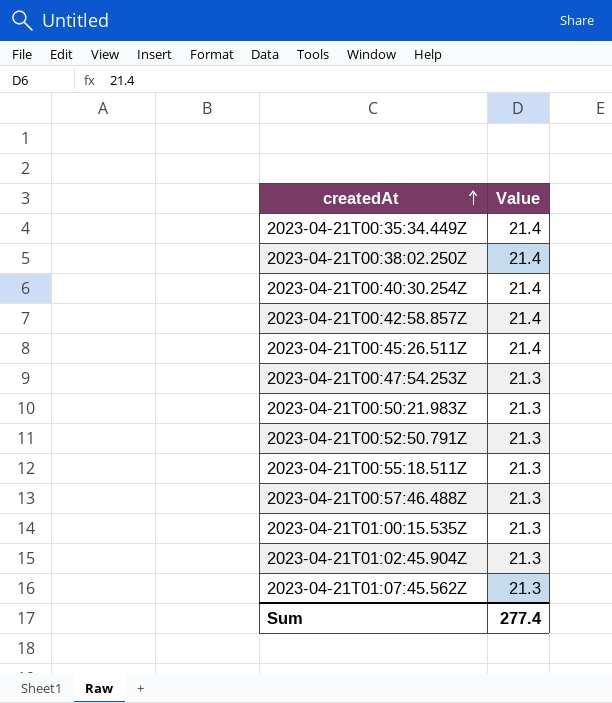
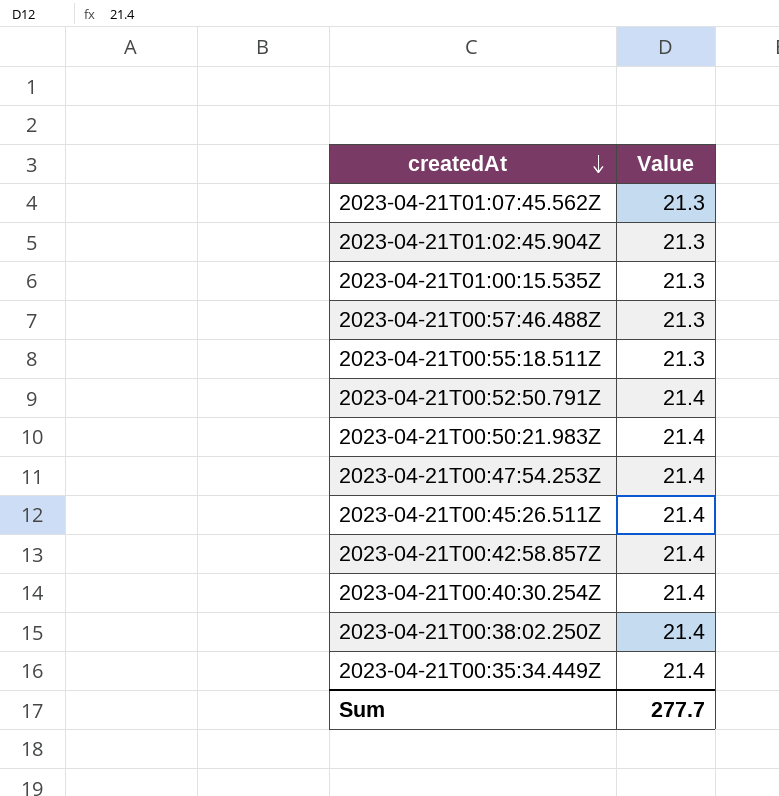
row order: createdAt ascending -> createdAt descending
2023-04-21T00:52:50.791Z | Value: 21.3 -> 21.4
2023-04-21T00:50:21.983Z | Value: 21.3 -> 21.4
2023-04-21T00:47:54.253Z | Value: 21.3 -> 21.4
Sum | Value: 277.4 -> 277.7

